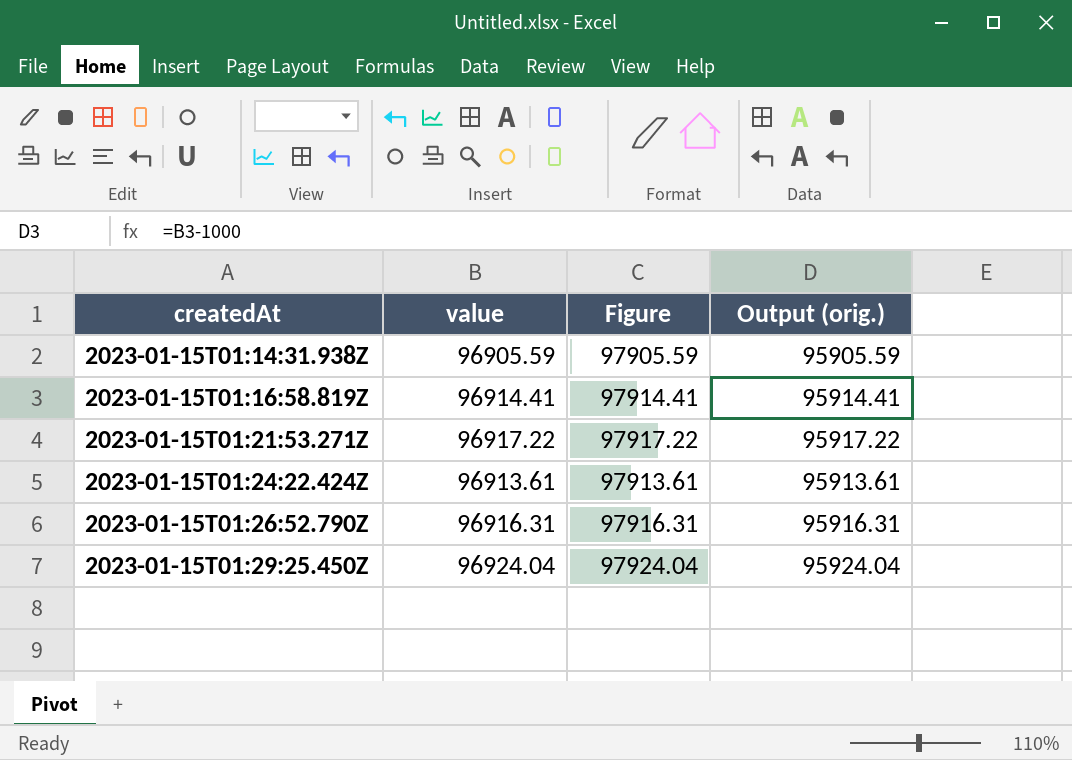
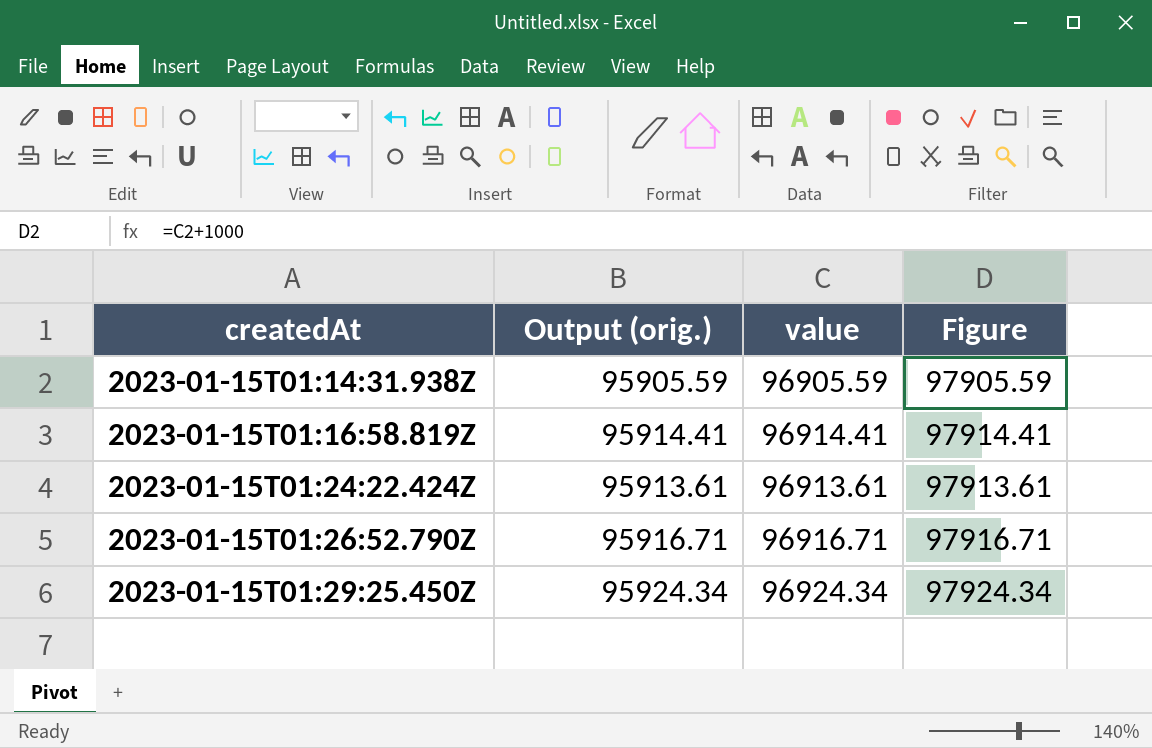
column Output (orig.) | position: 4 -> 2
row 2023-01-15T01:21:53.271Z: 96917.22 | 97917.22 | 95917.22 -> none
2023-01-15T01:26:52.790Z | Output (orig.): 95916.31 -> 95916.71
2023-01-15T01:26:52.790Z | value: 96916.31 -> 96916.71
2023-01-15T01:26:52.790Z | Figure: 97916.31 -> 97916.71
2023-01-15T01:29:25.450Z | Output (orig.): 95924.04 -> 95924.34
2023-01-15T01:29:25.450Z | value: 96924.04 -> 96924.34
2023-01-15T01:29:25.450Z | Figure: 97924.04 -> 97924.34

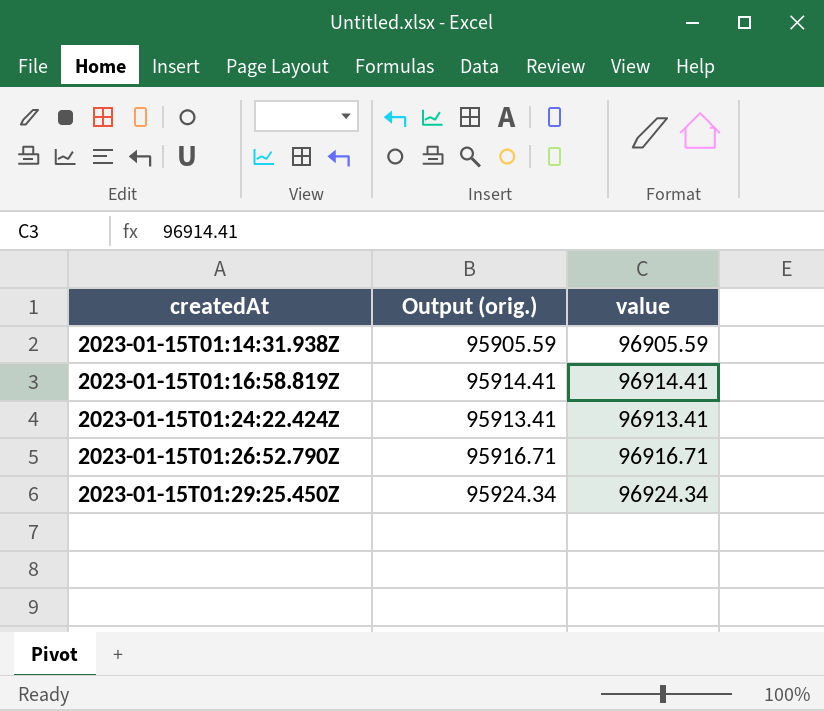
column Figure | formula: [value] + 1000 -> none
2023-01-15T01:24:22.424Z | Output (orig.): 95913.61 -> 95913.41
2023-01-15T01:24:22.424Z | value: 96913.61 -> 96913.41

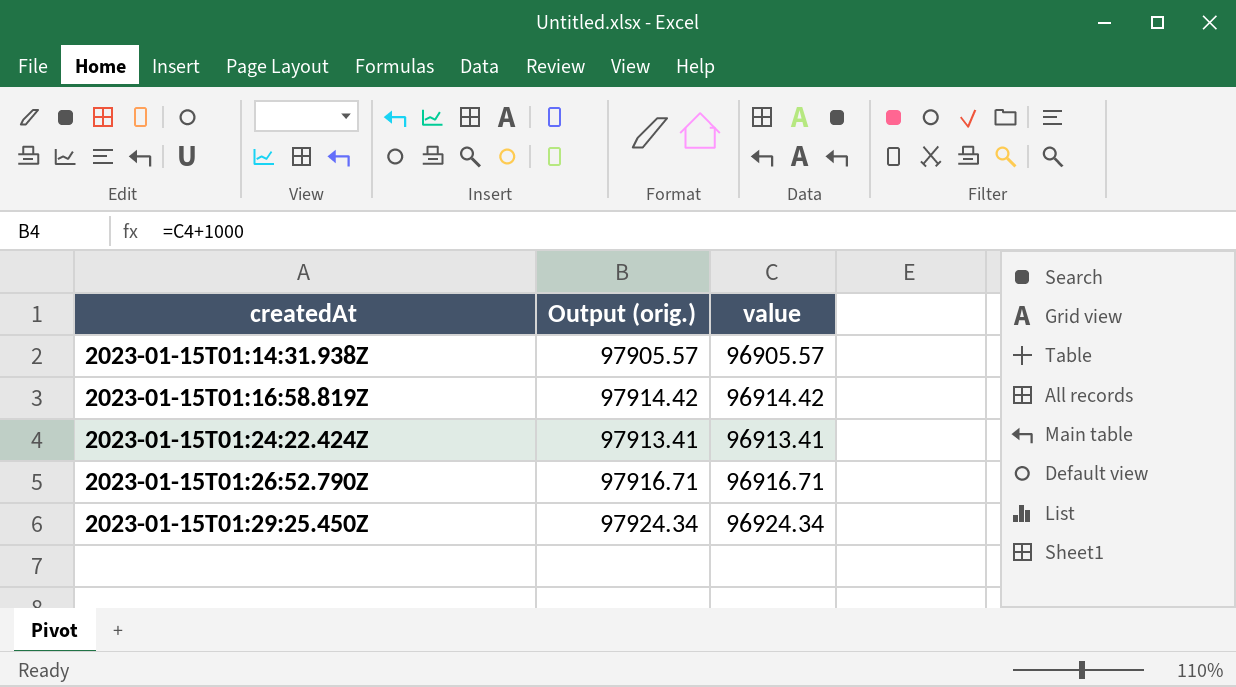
column Output (orig.) | formula: [value] - 1000 -> [value] + 1000
2023-01-15T01:14:31.938Z | value: 96905.59 -> 96905.57
2023-01-15T01:16:58.819Z | value: 96914.41 -> 96914.42

